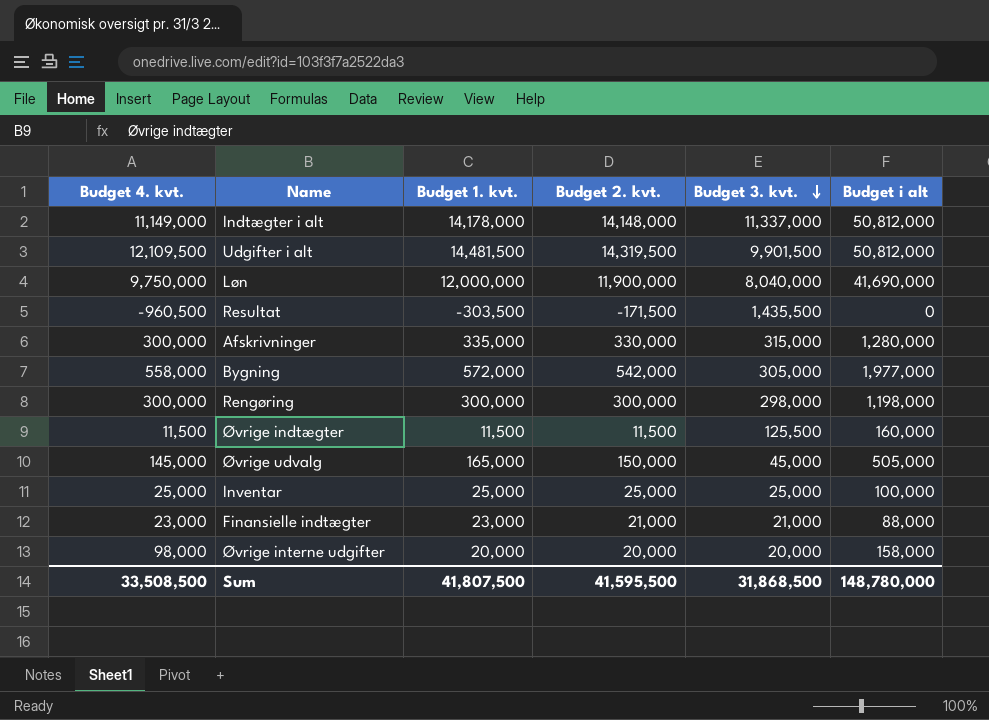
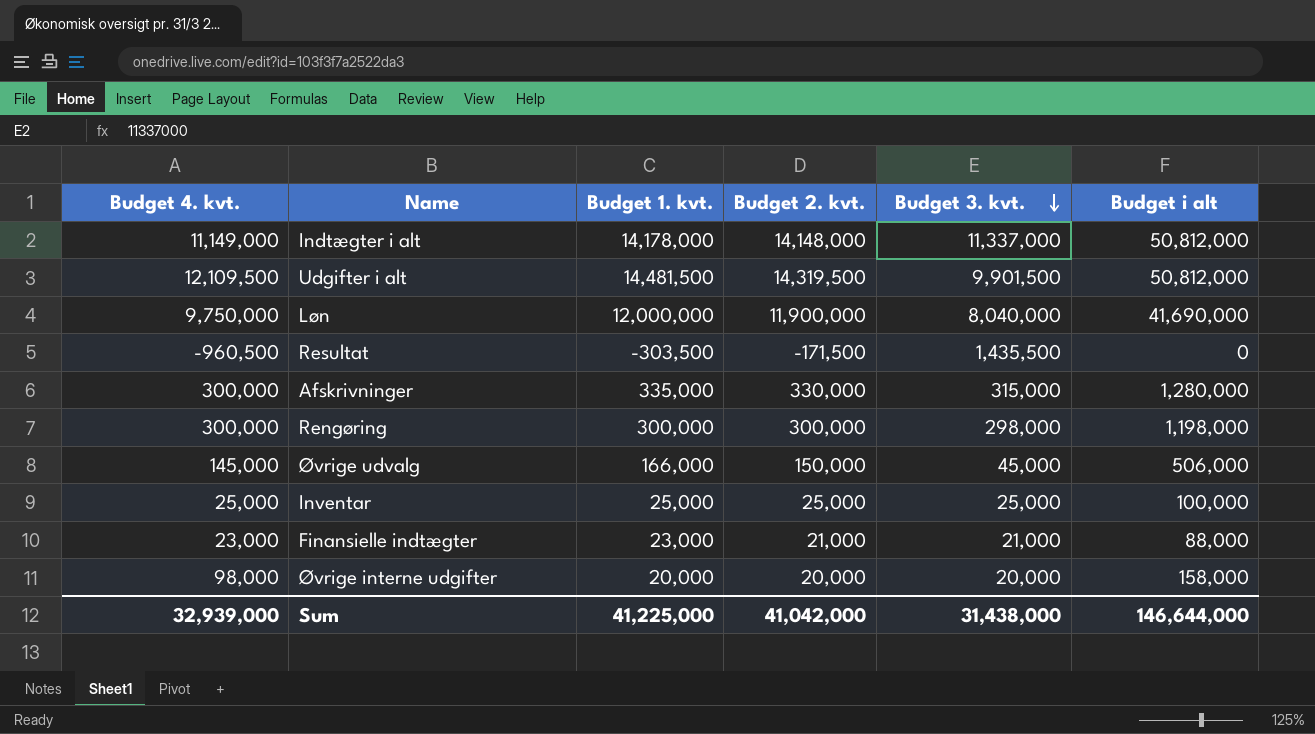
row Bygning: 558,000 | 572,000 | 542,000 | 305,000 | 1,977,000 -> none
row Øvrige indtægter: 11,500 | 11,500 | 11,500 | 125,500 | 160,000 -> none
Øvrige udvalg | Budget 1. kvt.: 165,000 -> 166,000
Øvrige udvalg | Budget i alt: 505,000 -> 506,000
Sum | Budget 4. kvt.: 33,508,500 -> 32,939,000
Sum | Budget 1. kvt.: 41,807,500 -> 41,225,000
Sum | Budget 2. kvt.: 41,595,500 -> 41,042,000
Sum | Budget 3. kvt.: 31,868,500 -> 31,438,000
Sum | Budget i alt: 148,780,000 -> 146,644,000

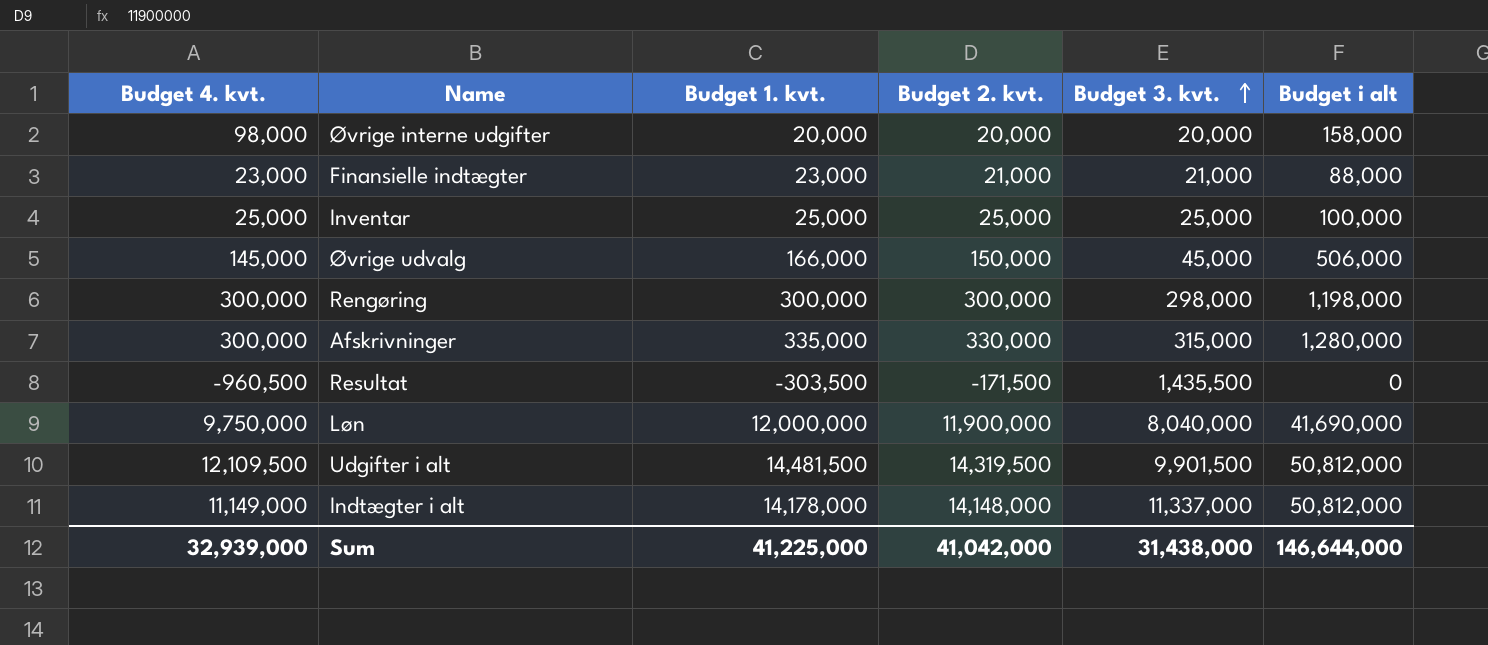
row order: Budget 3. kvt. descending -> Budget 3. kvt. ascending

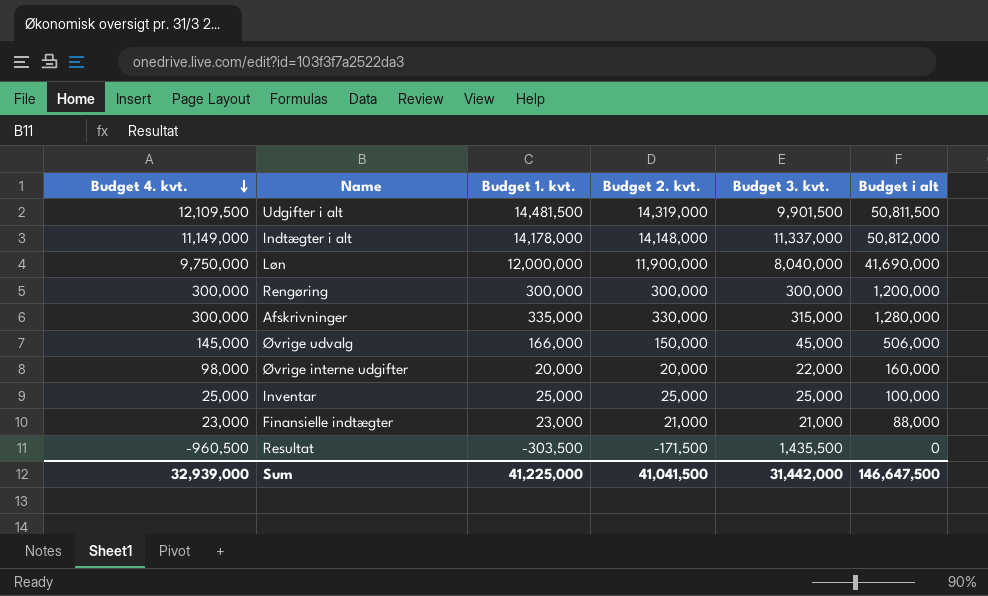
row order: Budget 3. kvt. ascending -> Budget 4. kvt. descending
Udgifter i alt | Budget 2. kvt.: 14,319,500 -> 14,319,000
Udgifter i alt | Budget i alt: 50,812,000 -> 50,811,500
Rengøring | Budget 3. kvt.: 298,000 -> 300,000
Rengøring | Budget i alt: 1,198,000 -> 1,200,000
Øvrige interne udgifter | Budget 3. kvt.: 20,000 -> 22,000
Øvrige interne udgifter | Budget i alt: 158,000 -> 160,000
Sum | Budget 2. kvt.: 41,042,000 -> 41,041,500
Sum | Budget 3. kvt.: 31,438,000 -> 31,442,000
Sum | Budget i alt: 146,644,000 -> 146,647,500

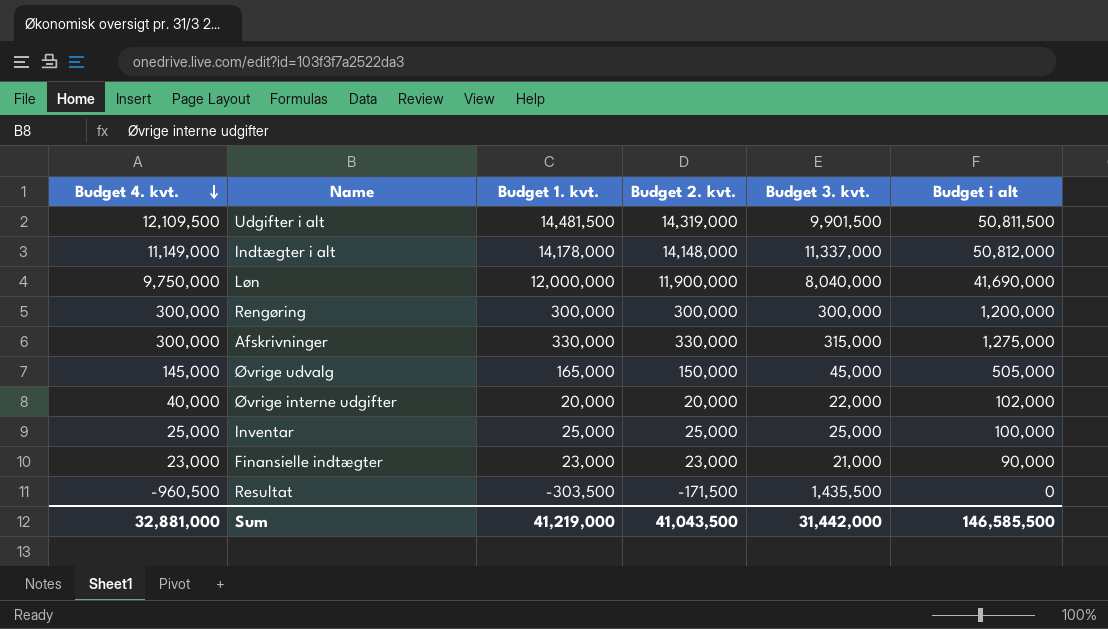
Afskrivninger | Budget 1. kvt.: 335,000 -> 330,000
Afskrivninger | Budget i alt: 1,280,000 -> 1,275,000
Øvrige udvalg | Budget 1. kvt.: 166,000 -> 165,000
Øvrige udvalg | Budget i alt: 506,000 -> 505,000
Øvrige interne udgifter | Budget 4. kvt.: 98,000 -> 40,000
Øvrige interne udgifter | Budget i alt: 160,000 -> 102,000
Finansielle indtægter | Budget 2. kvt.: 21,000 -> 23,000
Finansielle indtægter | Budget i alt: 88,000 -> 90,000
Sum | Budget 4. kvt.: 32,939,000 -> 32,881,000
Sum | Budget 1. kvt.: 41,225,000 -> 41,219,000
Sum | Budget 2. kvt.: 41,041,500 -> 41,043,500
Sum | Budget i alt: 146,647,500 -> 146,585,500

